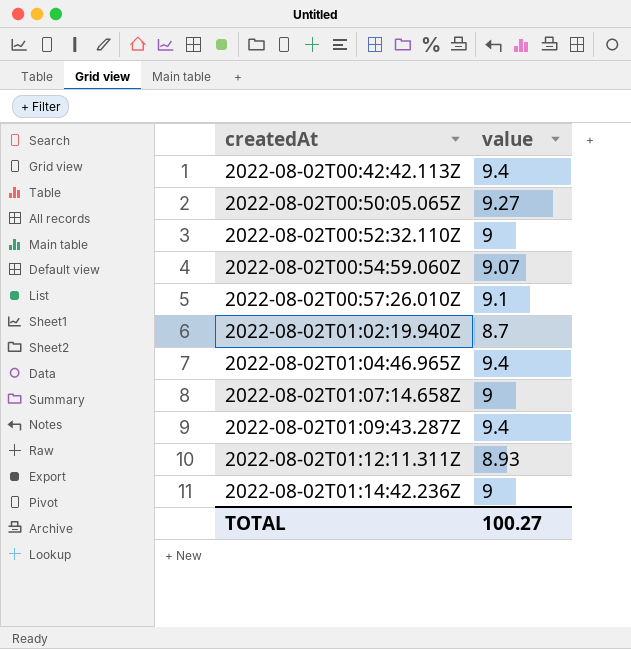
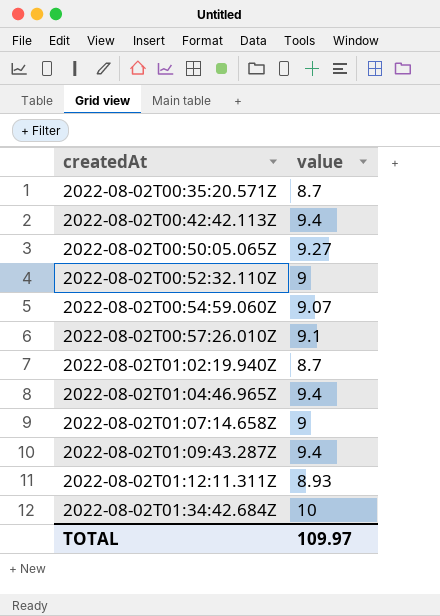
row 2022-08-02T01:14:42.236Z: 9 -> none
row 2022-08-02T00:35:20.571Z: none -> 8.7
row 2022-08-02T01:34:42.684Z: none -> 10
TOTAL | value: 100.27 -> 109.97

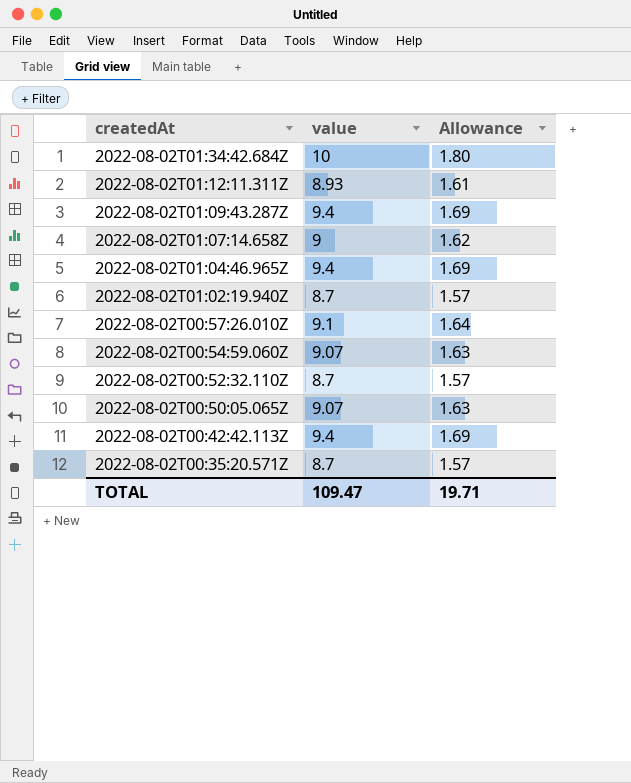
row order: createdAt ascending -> createdAt descending
column Allowance | formula: none -> [value] * 0.18
2022-08-02T00:52:32.110Z | value: 9 -> 8.7
2022-08-02T00:50:05.065Z | value: 9.27 -> 9.07
TOTAL | value: 109.97 -> 109.47

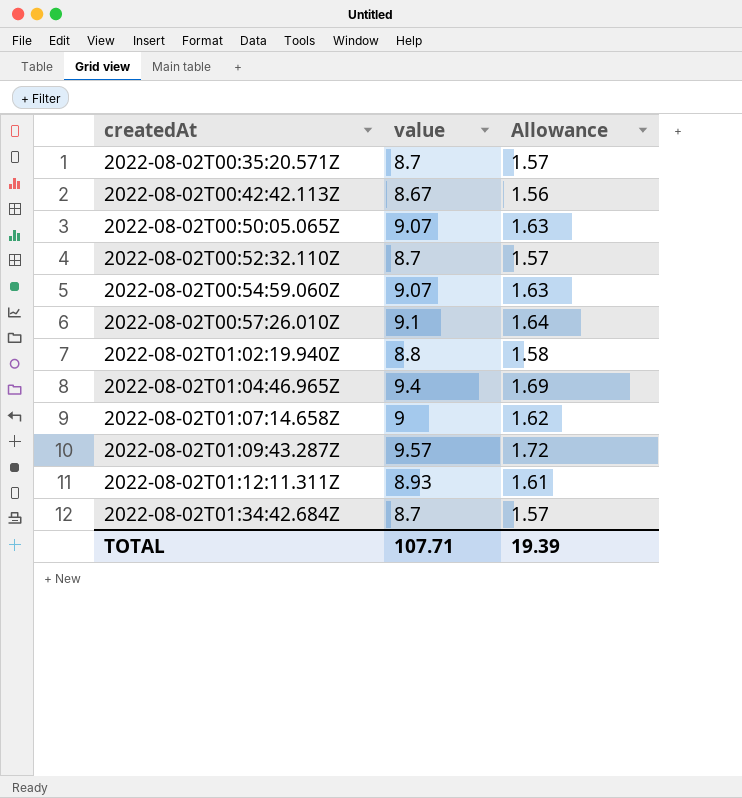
row order: createdAt descending -> createdAt ascending
2022-08-02T00:42:42.113Z | value: 9.4 -> 8.67
2022-08-02T00:42:42.113Z | Allowance: 1.69 -> 1.56
2022-08-02T01:02:19.940Z | value: 8.7 -> 8.8
2022-08-02T01:02:19.940Z | Allowance: 1.57 -> 1.58
2022-08-02T01:09:43.287Z | value: 9.4 -> 9.57
2022-08-02T01:09:43.287Z | Allowance: 1.69 -> 1.72
2022-08-02T01:34:42.684Z | value: 10 -> 8.7
2022-08-02T01:34:42.684Z | Allowance: 1.80 -> 1.57
TOTAL | value: 109.47 -> 107.71
TOTAL | Allowance: 19.71 -> 19.39

